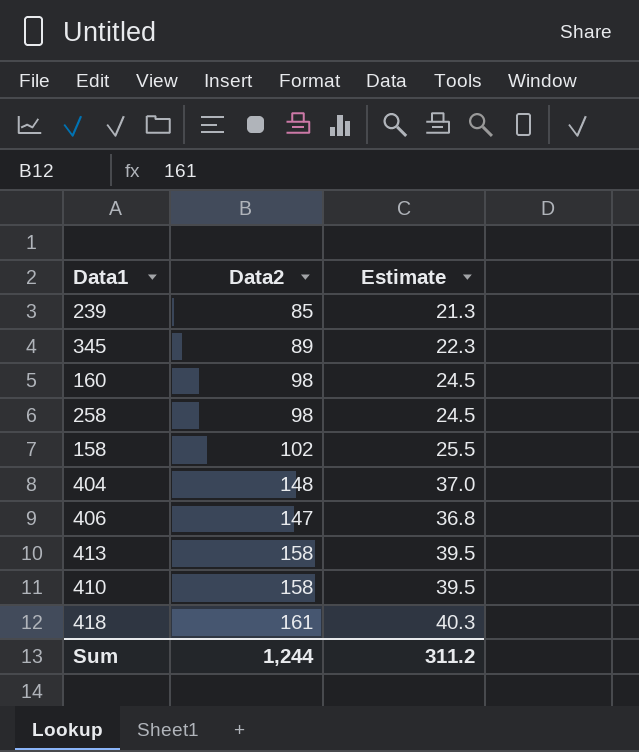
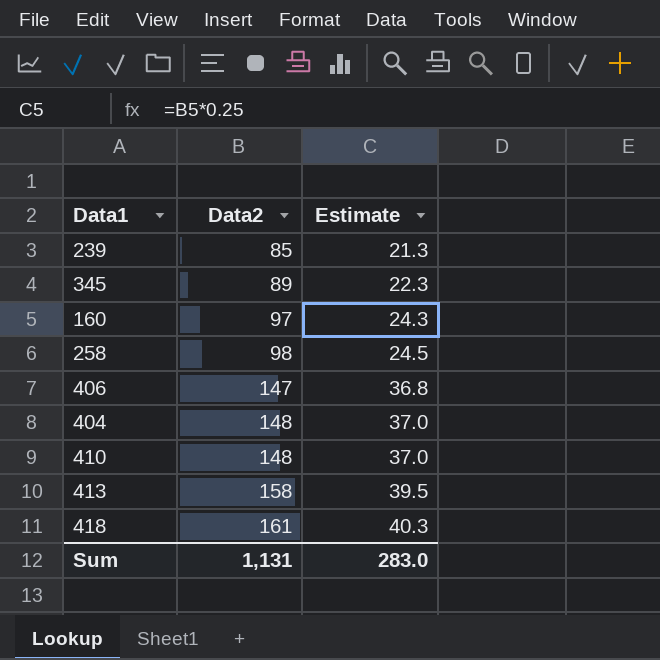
row order: none -> Data2 ascending
row 158: 102 | 25.5 -> none
160 | Data2: 98 -> 97
160 | Estimate: 24.5 -> 24.3
410 | Data2: 158 -> 148
410 | Estimate: 39.5 -> 37.0
Sum | Data2: 1,244 -> 1,131
Sum | Estimate: 311.2 -> 283.0

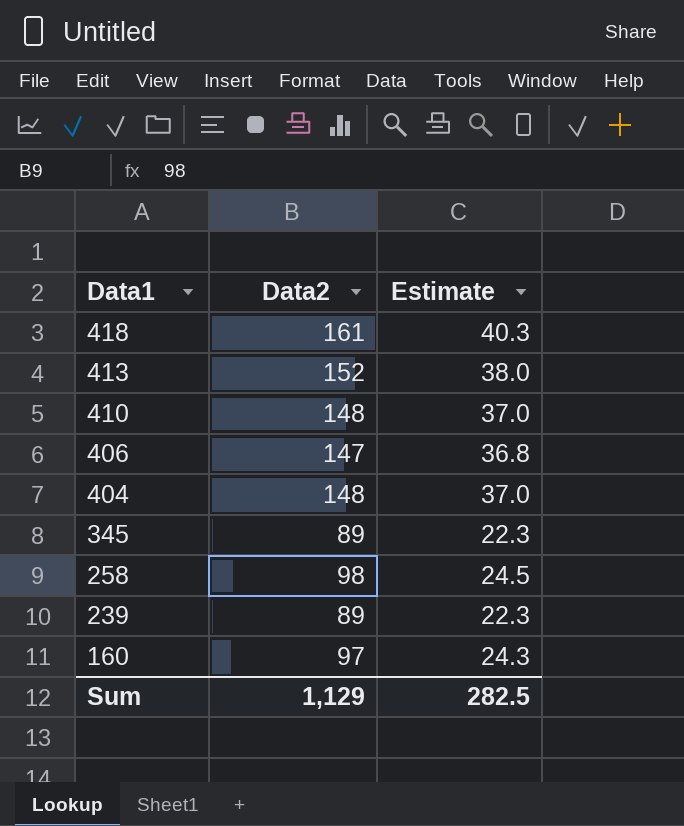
row order: Data2 ascending -> Data1 descending
413 | Data2: 158 -> 152
413 | Estimate: 39.5 -> 38.0
239 | Data2: 85 -> 89
239 | Estimate: 21.3 -> 22.3
Sum | Data2: 1,131 -> 1,129
Sum | Estimate: 283.0 -> 282.5

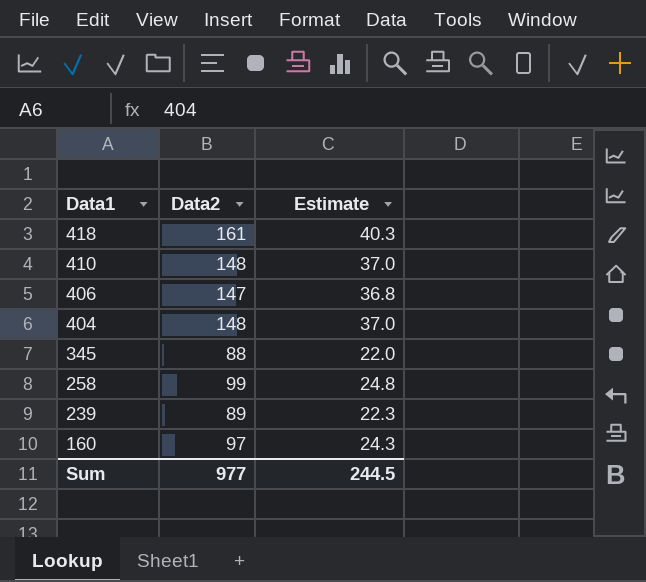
row 413: 152 | 38.0 -> none
345 | Data2: 89 -> 88
345 | Estimate: 22.3 -> 22.0
258 | Data2: 98 -> 99
258 | Estimate: 24.5 -> 24.8
Sum | Data2: 1,129 -> 977
Sum | Estimate: 282.5 -> 244.5

